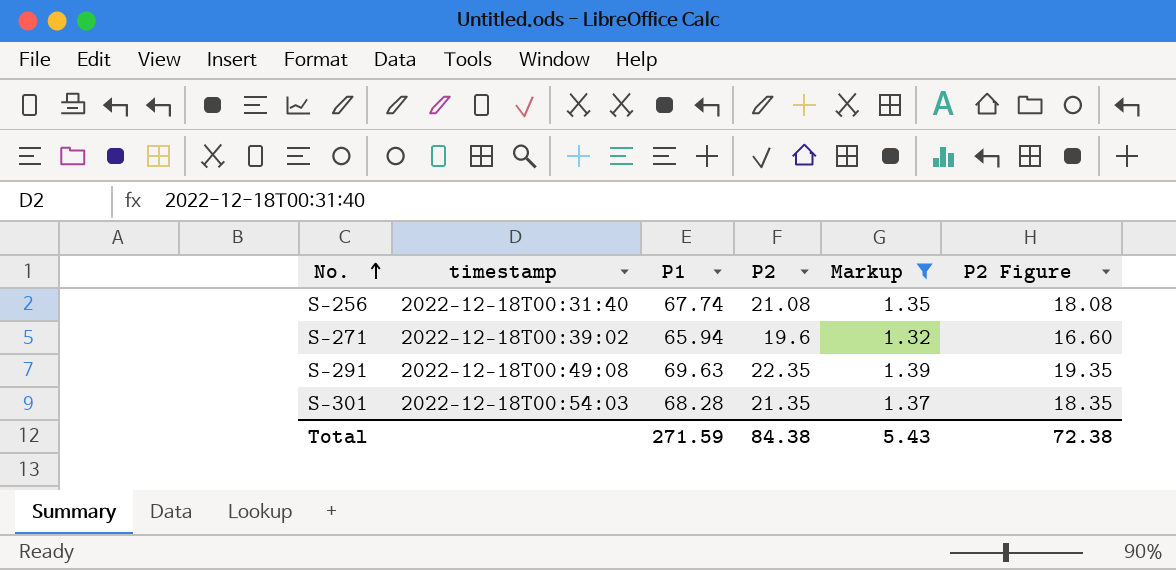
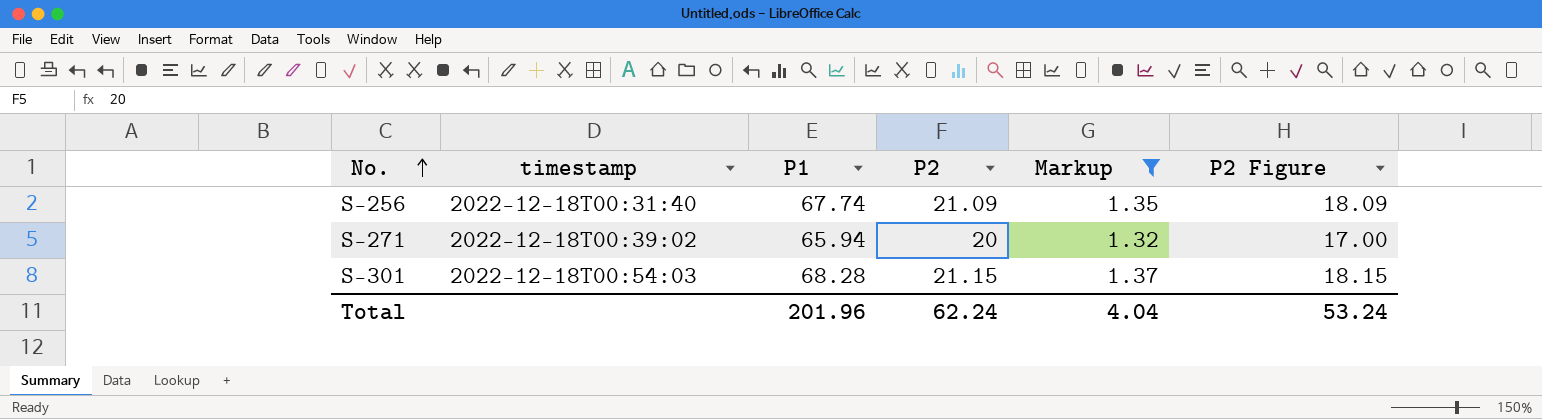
row S-291: 2022-12-18T00:49:08 | 69.63 | 22.35 | 1.39 | 19.35 -> none
S-256 | P2: 21.08 -> 21.09
S-256 | P2 Figure: 18.08 -> 18.09
S-271 | P2: 19.6 -> 20
S-271 | P2 Figure: 16.60 -> 17.00
S-301 | P2: 21.35 -> 21.15
S-301 | P2 Figure: 18.35 -> 18.15
Total | P1: 271.59 -> 201.96
Total | P2: 84.38 -> 62.24
Total | Markup: 5.43 -> 4.04
Total | P2 Figure: 72.38 -> 53.24

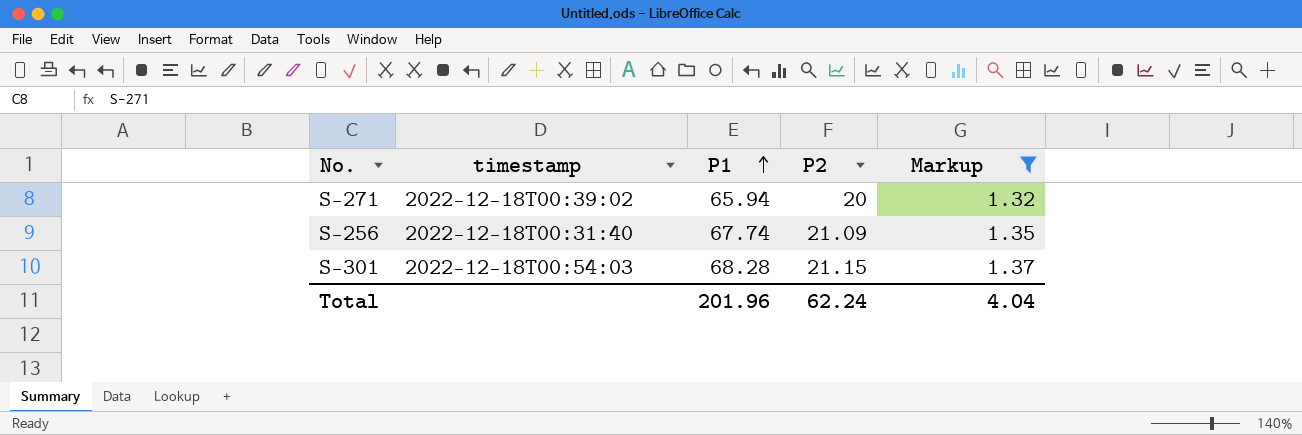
row order: No. ascending -> P1 ascending
column P2 Figure | formula: [P2] - 3 -> none

